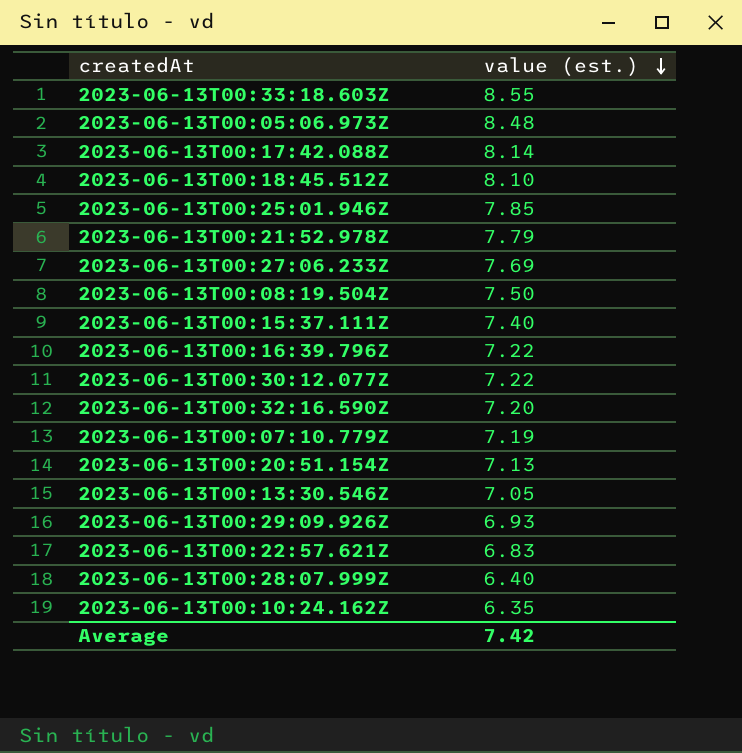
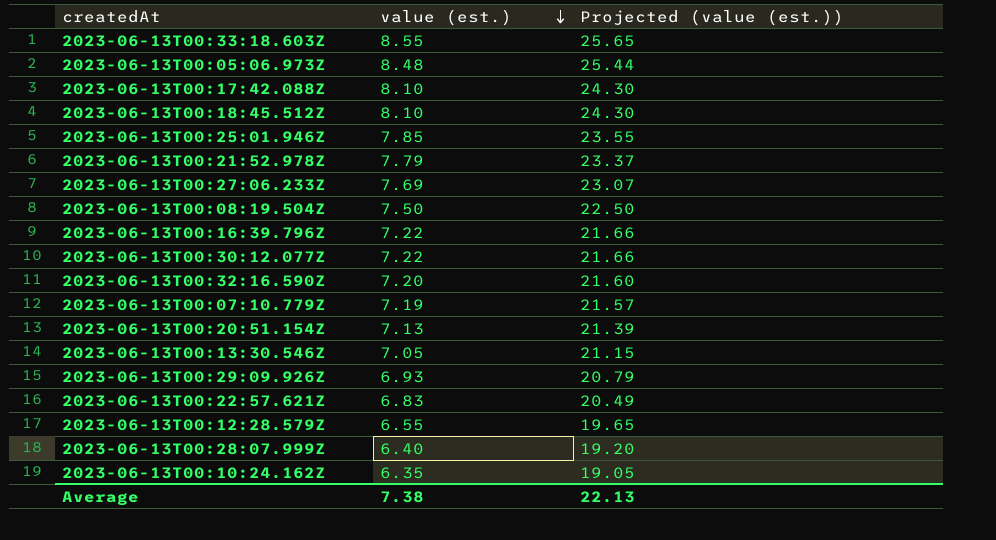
column Projected (value (est.)) | formula: none -> [value (est.)] * 3
row 2023-06-13T00:15:37.111Z: 7.40 -> none
2023-06-13T00:17:42.088Z | value (est.): 8.14 -> 8.10
row 2023-06-13T00:12:28.579Z: none -> 6.55 | 19.65
Average | value (est.): 7.42 -> 7.38

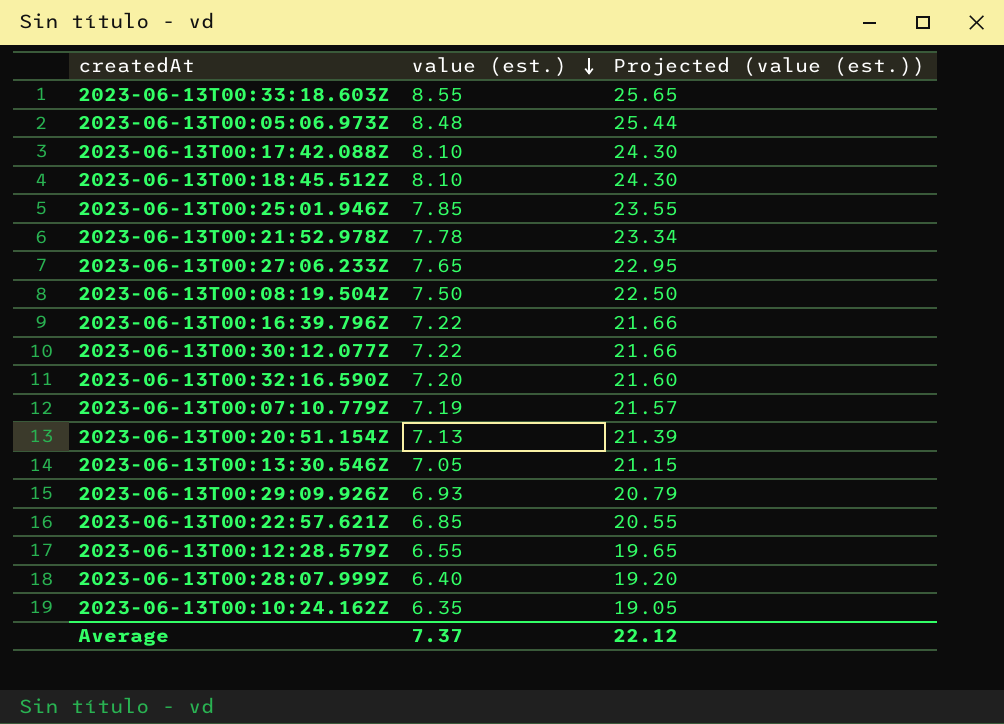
2023-06-13T00:21:52.978Z | value (est.): 7.79 -> 7.78
2023-06-13T00:21:52.978Z | Projected (value (est.)): 23.37 -> 23.34
2023-06-13T00:27:06.233Z | value (est.): 7.69 -> 7.65
2023-06-13T00:27:06.233Z | Projected (value (est.)): 23.07 -> 22.95
2023-06-13T00:22:57.621Z | value (est.): 6.83 -> 6.85
2023-06-13T00:22:57.621Z | Projected (value (est.)): 20.49 -> 20.55
Average | value (est.): 7.38 -> 7.37
Average | Projected (value (est.)): 22.13 -> 22.12

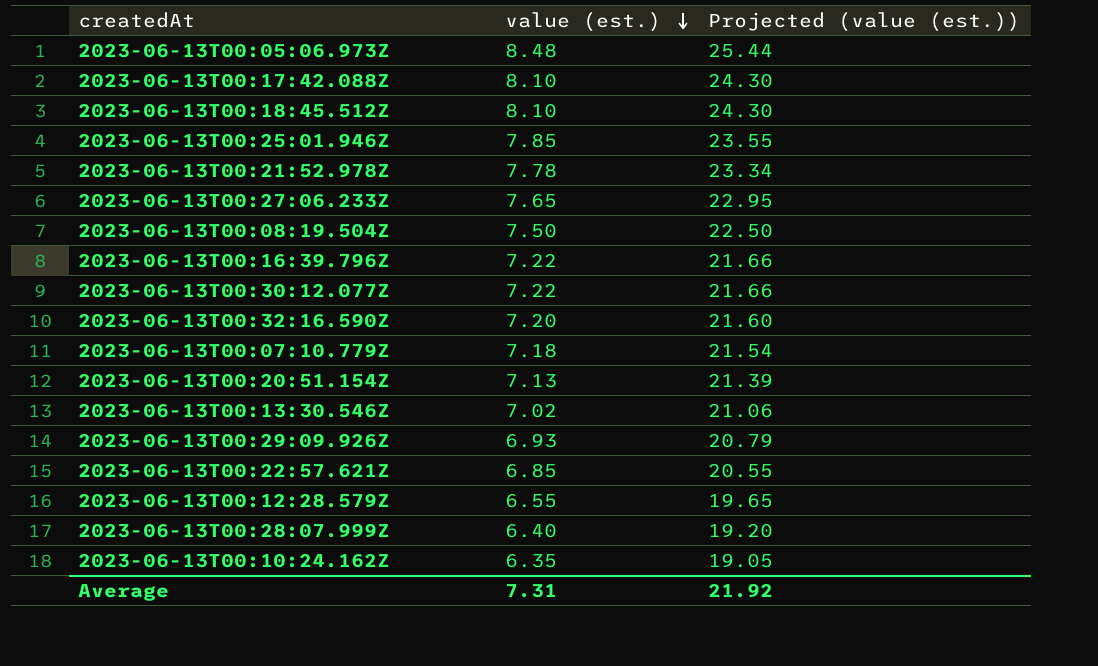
row 2023-06-13T00:33:18.603Z: 8.55 | 25.65 -> none
2023-06-13T00:07:10.779Z | value (est.): 7.19 -> 7.18
2023-06-13T00:07:10.779Z | Projected (value (est.)): 21.57 -> 21.54
2023-06-13T00:13:30.546Z | value (est.): 7.05 -> 7.02
2023-06-13T00:13:30.546Z | Projected (value (est.)): 21.15 -> 21.06
Average | value (est.): 7.37 -> 7.31
Average | Projected (value (est.)): 22.12 -> 21.92

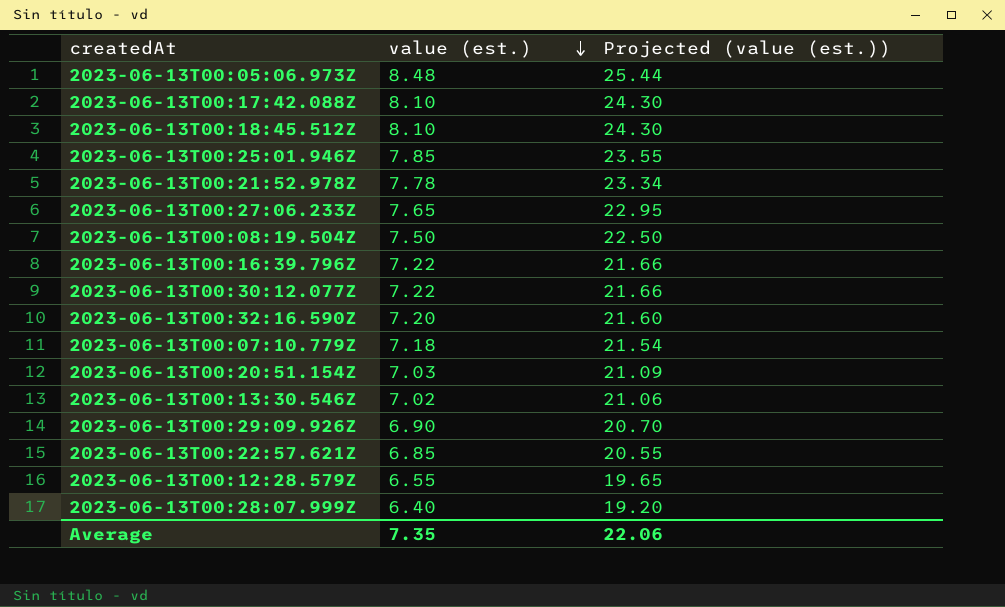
row 2023-06-13T00:10:24.162Z: 6.35 | 19.05 -> none
2023-06-13T00:20:51.154Z | value (est.): 7.13 -> 7.03
2023-06-13T00:20:51.154Z | Projected (value (est.)): 21.39 -> 21.09
2023-06-13T00:29:09.926Z | value (est.): 6.93 -> 6.90
2023-06-13T00:29:09.926Z | Projected (value (est.)): 20.79 -> 20.70
Average | value (est.): 7.31 -> 7.35
Average | Projected (value (est.)): 21.92 -> 22.06

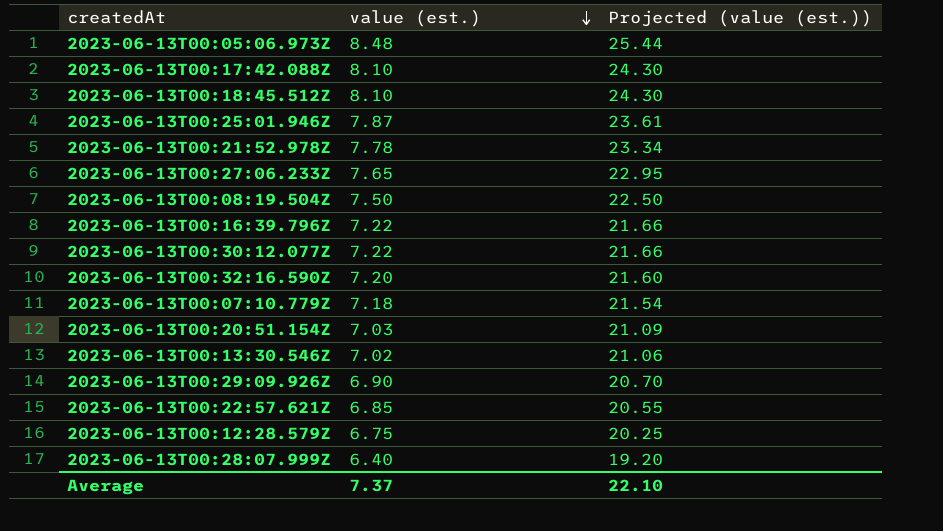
2023-06-13T00:25:01.946Z | value (est.): 7.85 -> 7.87
2023-06-13T00:25:01.946Z | Projected (value (est.)): 23.55 -> 23.61
2023-06-13T00:12:28.579Z | value (est.): 6.55 -> 6.75
2023-06-13T00:12:28.579Z | Projected (value (est.)): 19.65 -> 20.25
Average | value (est.): 7.35 -> 7.37
Average | Projected (value (est.)): 22.06 -> 22.10

